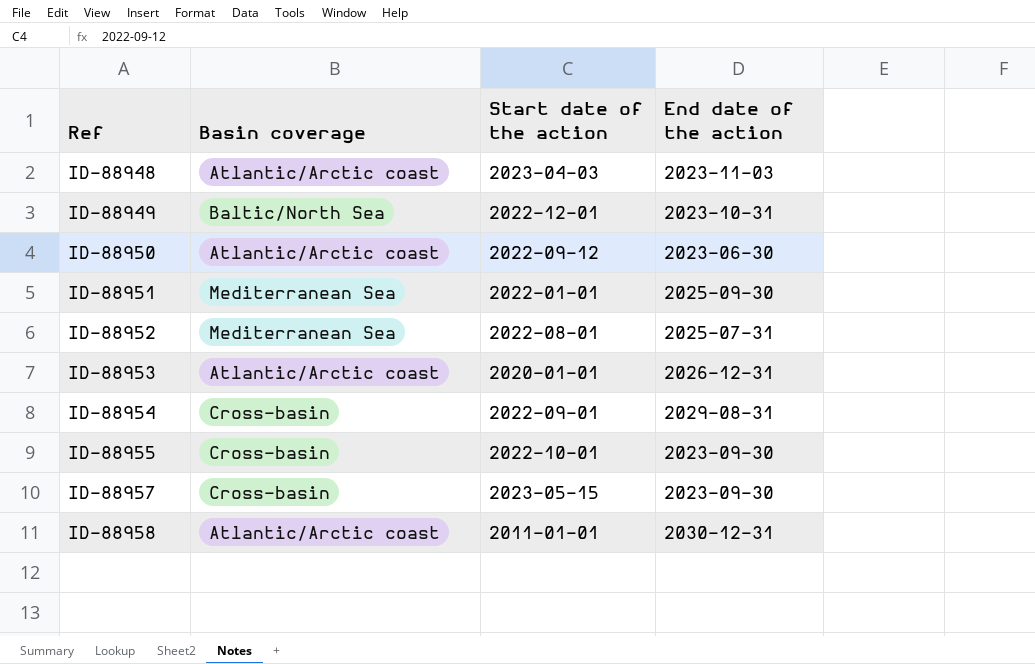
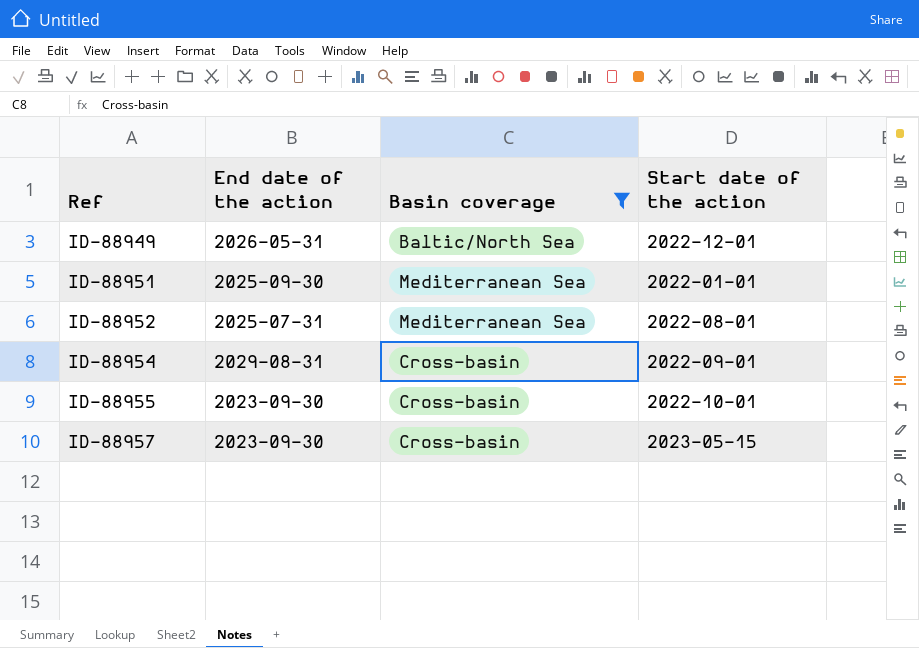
filter: none -> Basin coverage != Atlantic/Arctic coast
column End date of the action | position: 4 -> 2
ID-88949 | End date of the action: 2023-10-31 -> 2026-05-31

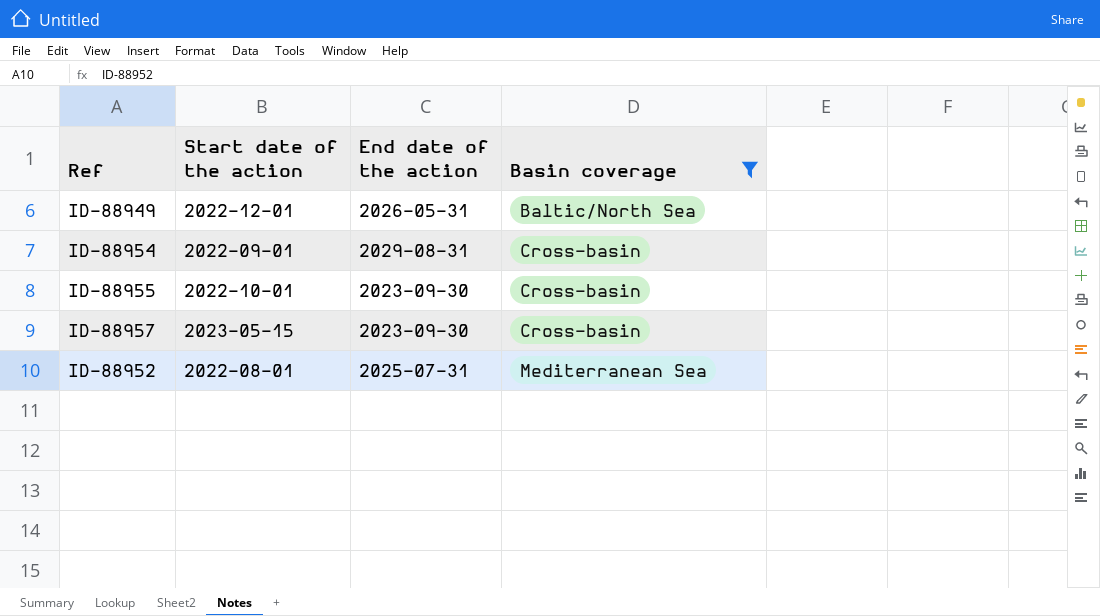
row order: Ref ascending -> Basin coverage ascending
column Start date of the action | position: 4 -> 2
row ID-88951: 2025-09-30 | Mediterranean Sea | 2022-01-01 -> none

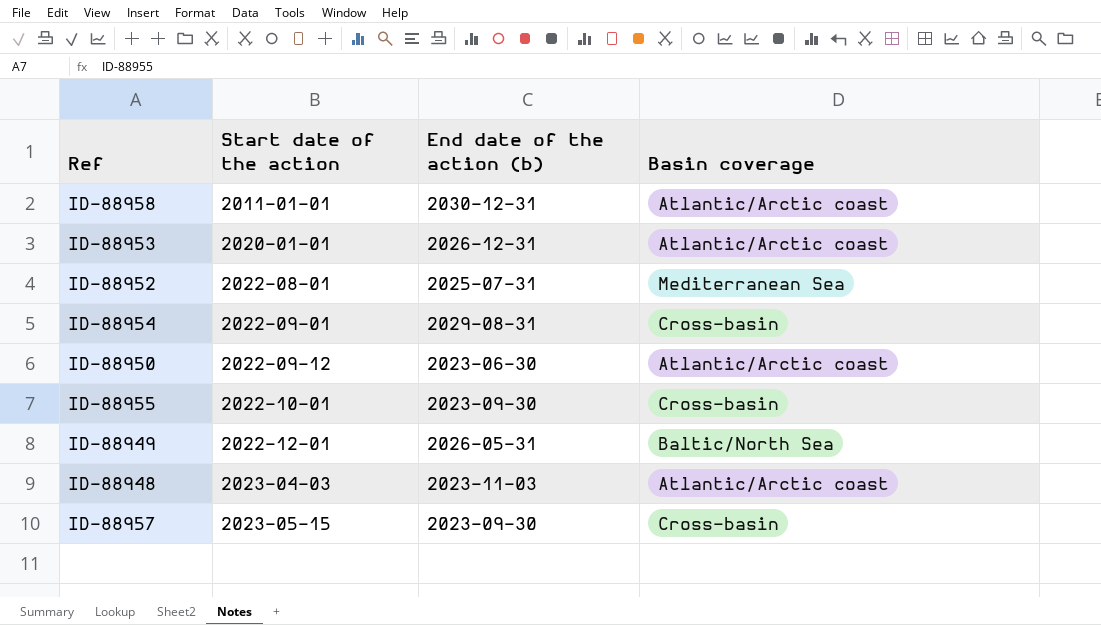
filter: Basin coverage != Atlantic/Arctic coast -> none
row order: Basin coverage ascending -> Start date of the action ascending
column name: End date of the action -> End date of the action (b)

